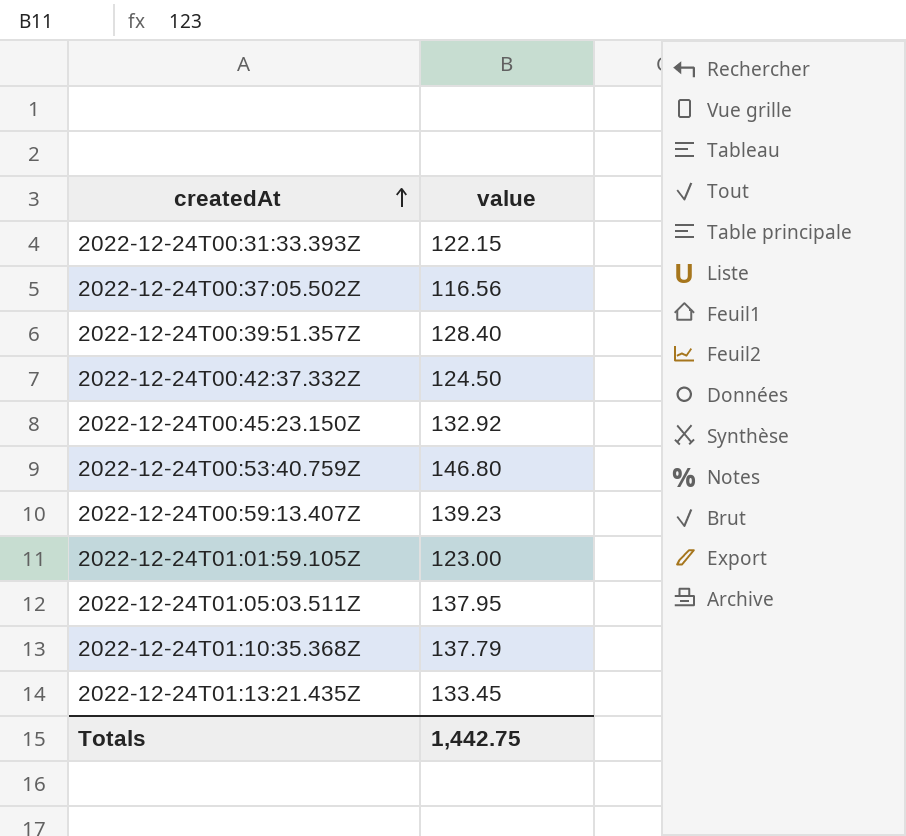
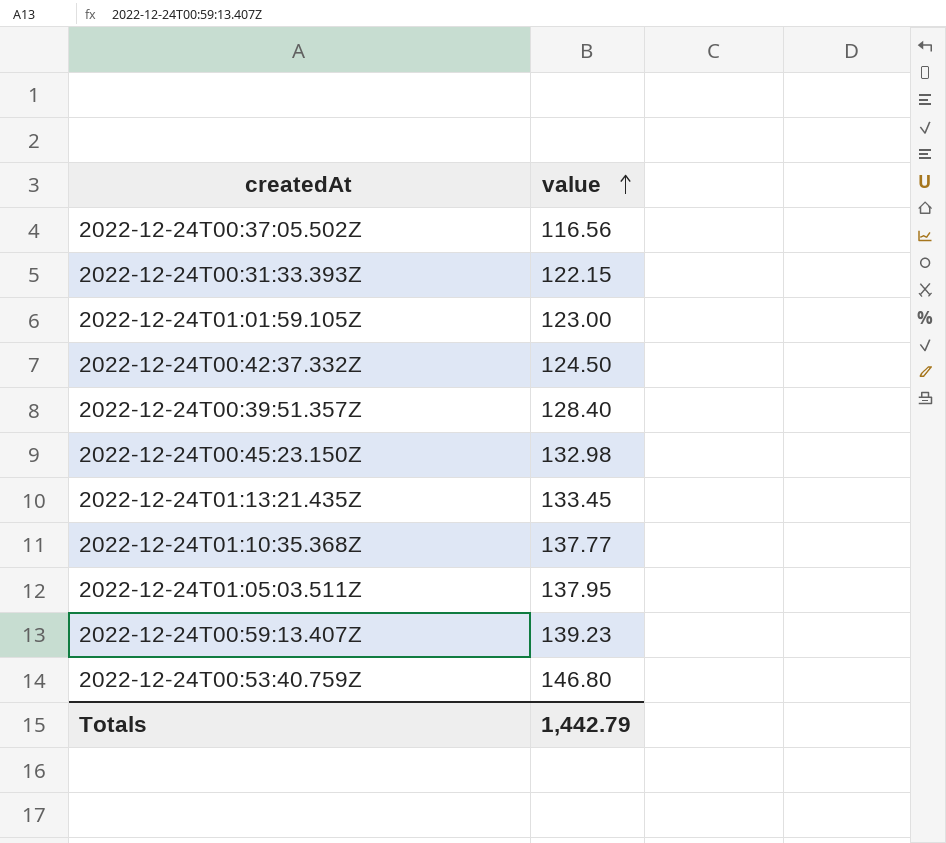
row order: createdAt ascending -> value ascending
2022-12-24T00:45:23.150Z | value: 132.92 -> 132.98
2022-12-24T01:10:35.368Z | value: 137.79 -> 137.77
Totals | value: 1,442.75 -> 1,442.79

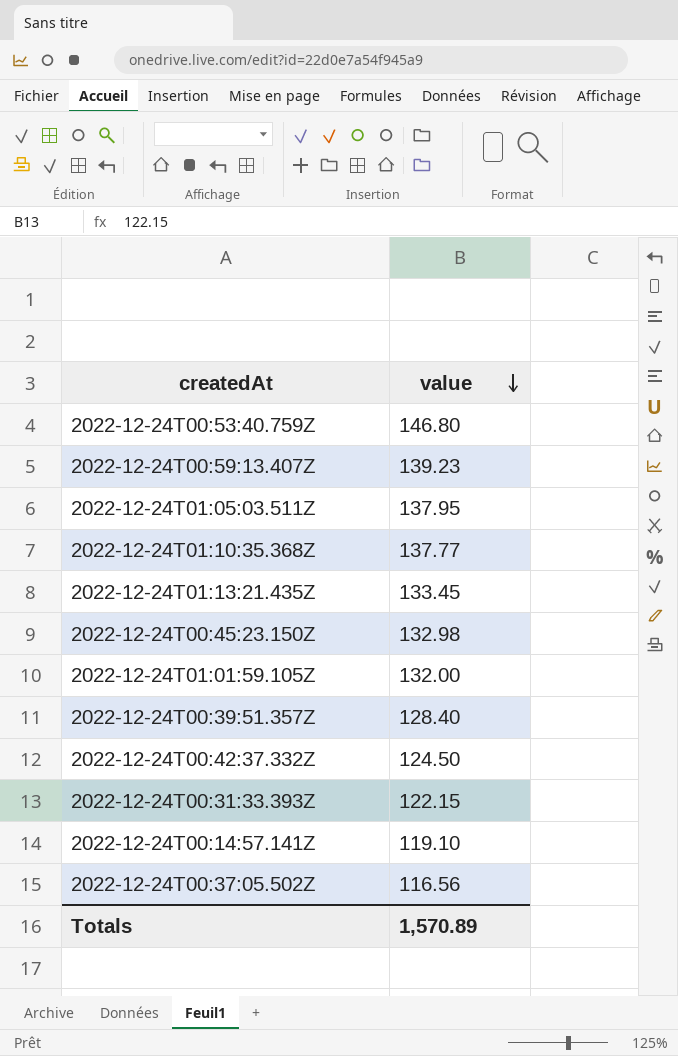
row order: value ascending -> value descending
2022-12-24T01:01:59.105Z | value: 123.00 -> 132.00
row 2022-12-24T00:14:57.141Z: none -> 119.10
Totals | value: 1,442.79 -> 1,570.89

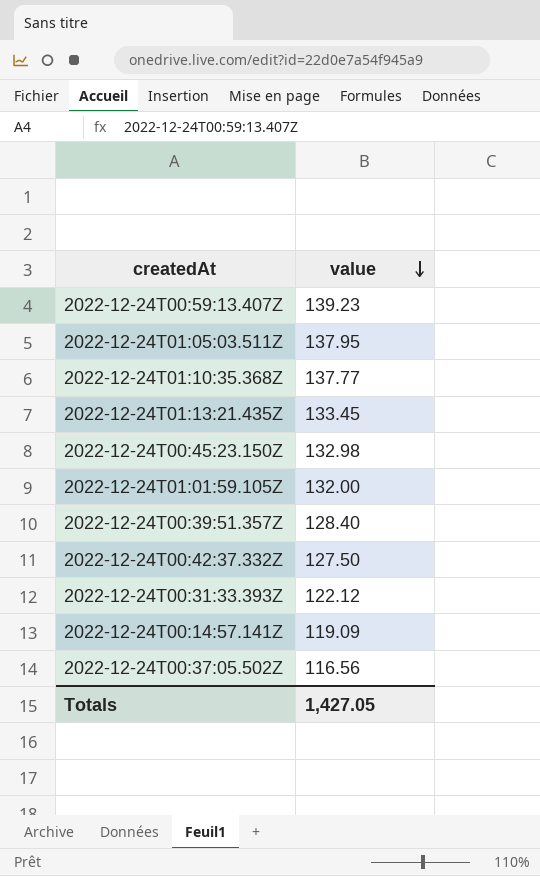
row 2022-12-24T00:53:40.759Z: 146.80 -> none
2022-12-24T00:42:37.332Z | value: 124.50 -> 127.50
2022-12-24T00:31:33.393Z | value: 122.15 -> 122.12
2022-12-24T00:14:57.141Z | value: 119.10 -> 119.09
Totals | value: 1,570.89 -> 1,427.05

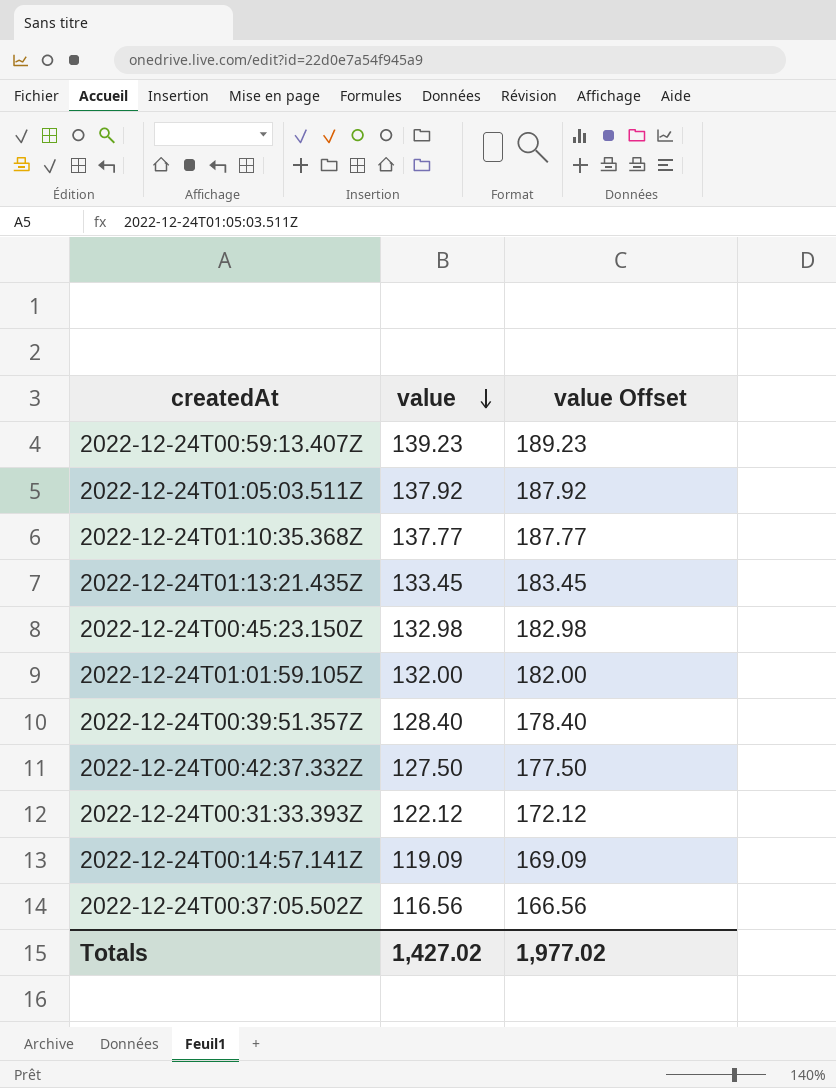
column value Offset | formula: none -> [value] + 50
2022-12-24T01:05:03.511Z | value: 137.95 -> 137.92
Totals | value: 1,427.05 -> 1,427.02

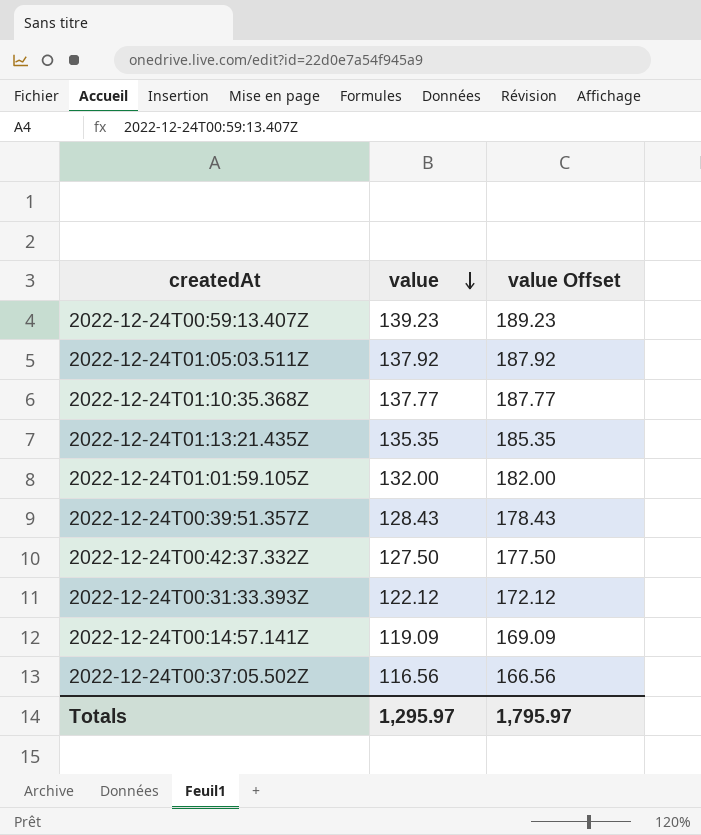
row 2022-12-24T00:45:23.150Z: 132.98 | 182.98 -> none
2022-12-24T01:13:21.435Z | value: 133.45 -> 135.35
2022-12-24T01:13:21.435Z | value Offset: 183.45 -> 185.35
2022-12-24T00:39:51.357Z | value: 128.40 -> 128.43
2022-12-24T00:39:51.357Z | value Offset: 178.40 -> 178.43
Totals | value: 1,427.02 -> 1,295.97
Totals | value Offset: 1,977.02 -> 1,795.97

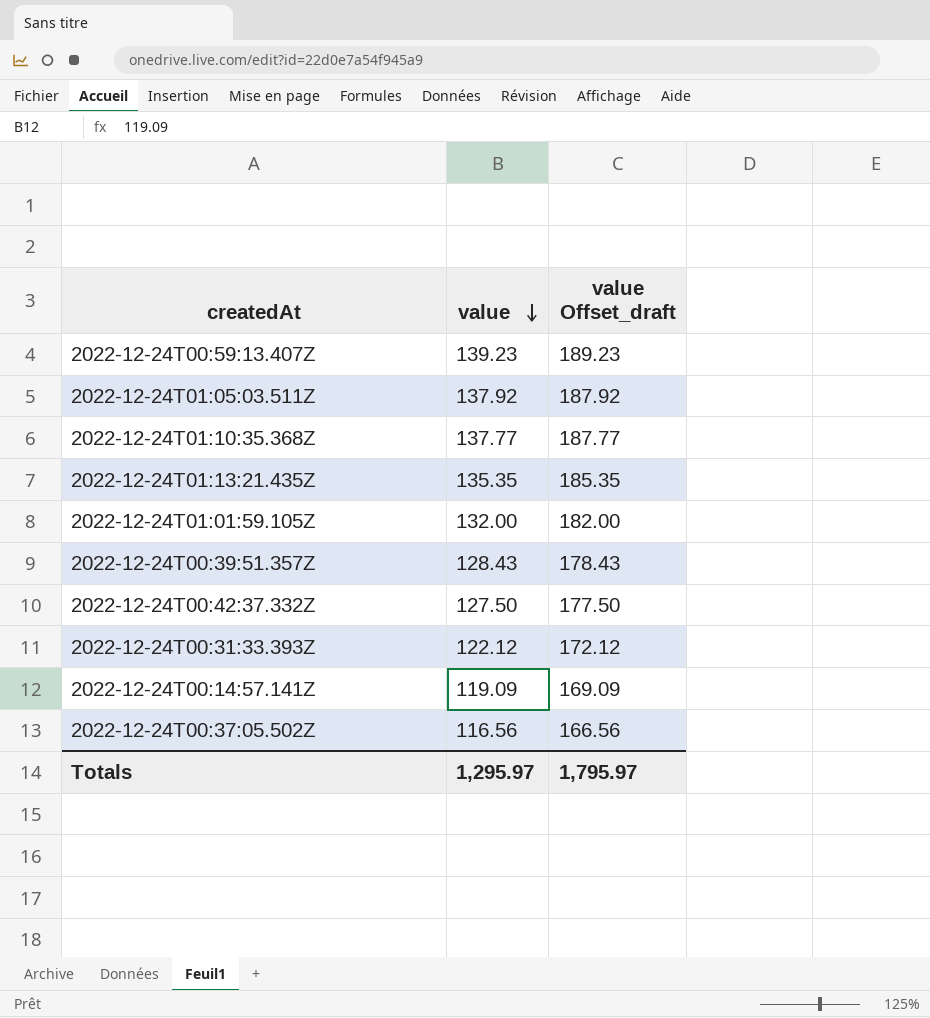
column name: value Offset -> value Offset_draft

